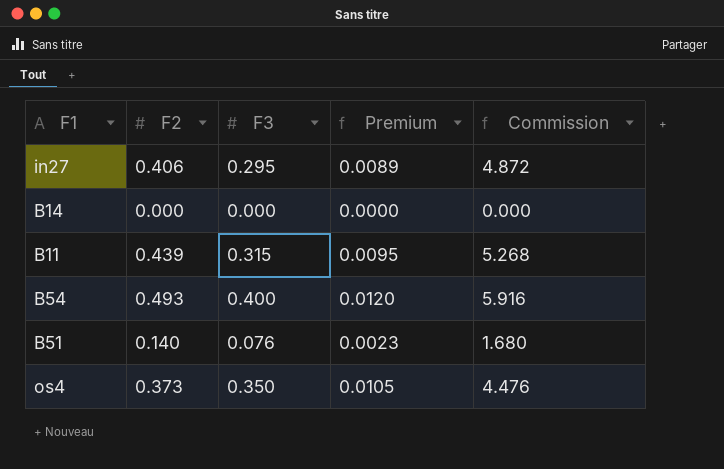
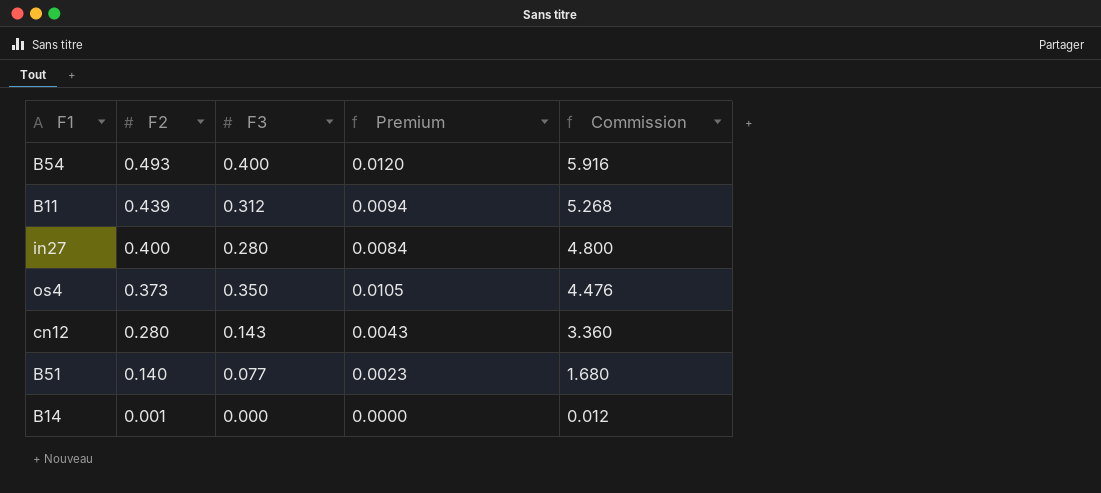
row order: none -> F2 descending
B11 | F3: 0.315 -> 0.312
B11 | Premium: 0.0095 -> 0.0094
in27 | F2: 0.406 -> 0.400
in27 | F3: 0.295 -> 0.280
in27 | Premium: 0.0089 -> 0.0084
in27 | Commission: 4.872 -> 4.800
row cn12: none -> 0.280 | 0.143 | 0.0043 | 3.360
B51 | F3: 0.076 -> 0.077
B14 | F2: 0.000 -> 0.001
B14 | Commission: 0.000 -> 0.012

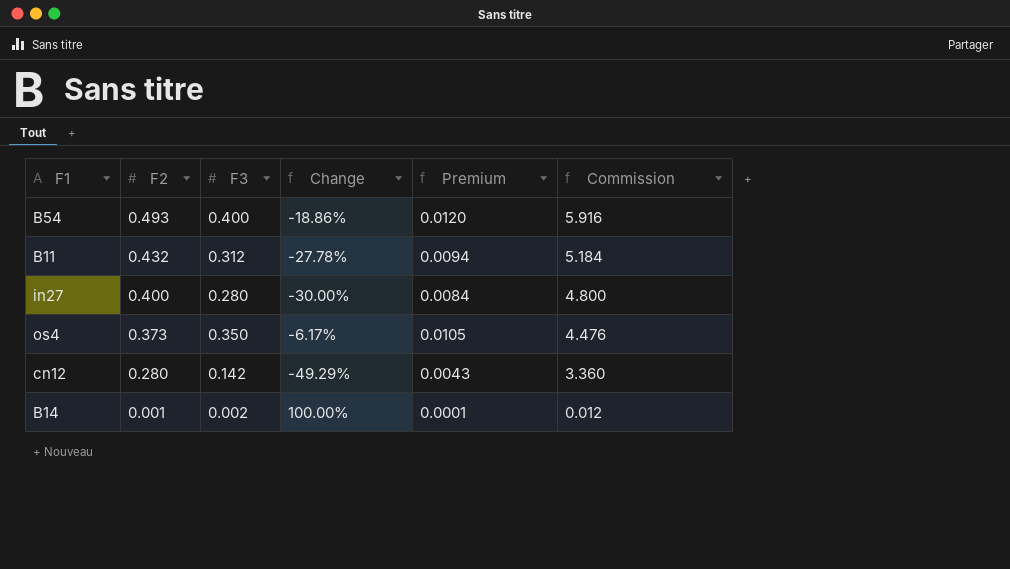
column Change | formula: none -> ([F3] - [F2]) / [F2]
row B51: 0.140 | 0.077 | 0.0023 | 1.680 -> none
B11 | F2: 0.439 -> 0.432
B11 | Commission: 5.268 -> 5.184
cn12 | F3: 0.143 -> 0.142
B14 | F3: 0.000 -> 0.002
B14 | Premium: 0.0000 -> 0.0001

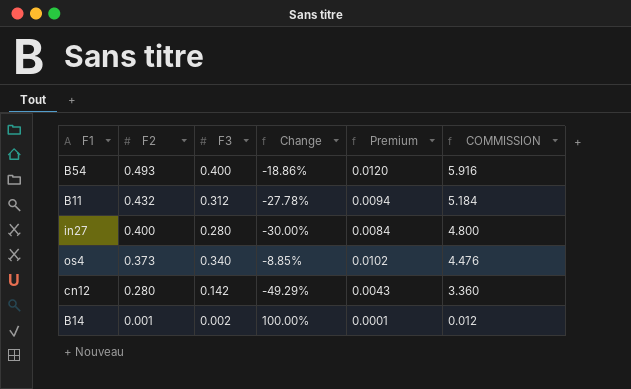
column name: Commission -> COMMISSION
os4 | F3: 0.350 -> 0.340
os4 | Change: -6.17% -> -8.85%
os4 | Premium: 0.0105 -> 0.0102

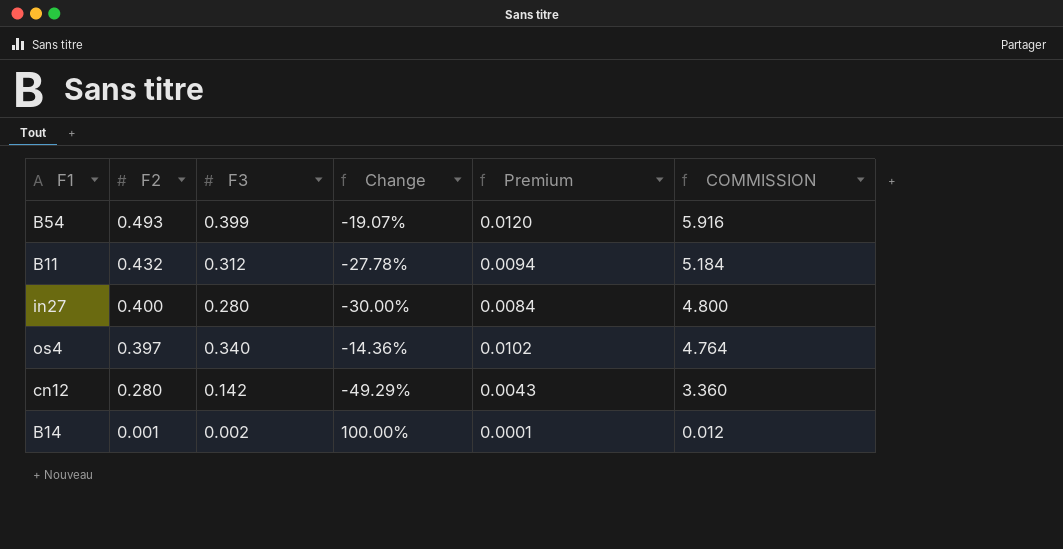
B54 | F3: 0.400 -> 0.399
B54 | Change: -18.86% -> -19.07%
os4 | F2: 0.373 -> 0.397
os4 | Change: -8.85% -> -14.36%
os4 | COMMISSION: 4.476 -> 4.764

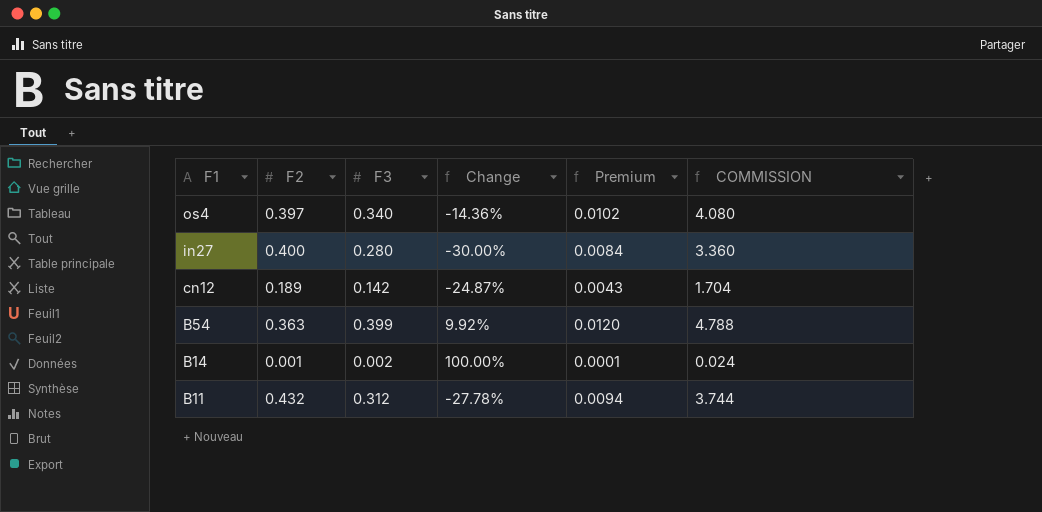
row order: F2 descending -> F1 descending
column COMMISSION | formula: [F2] * 12 -> [F3] * 12
cn12 | F2: 0.280 -> 0.189
cn12 | Change: -49.29% -> -24.87%
B54 | F2: 0.493 -> 0.363
B54 | Change: -19.07% -> 9.92%

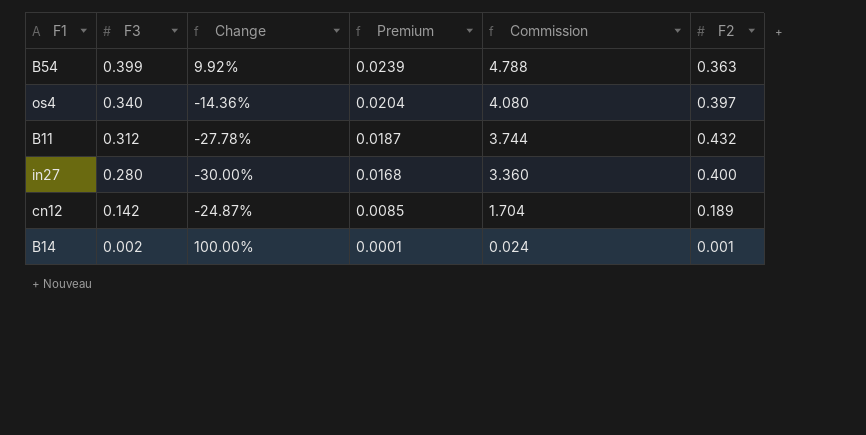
row order: F1 descending -> F3 descending
column Premium | formula: [F3] * 0.03 -> [F3] * 0.06
column name: COMMISSION -> Commission
column F2 | position: 2 -> 6

